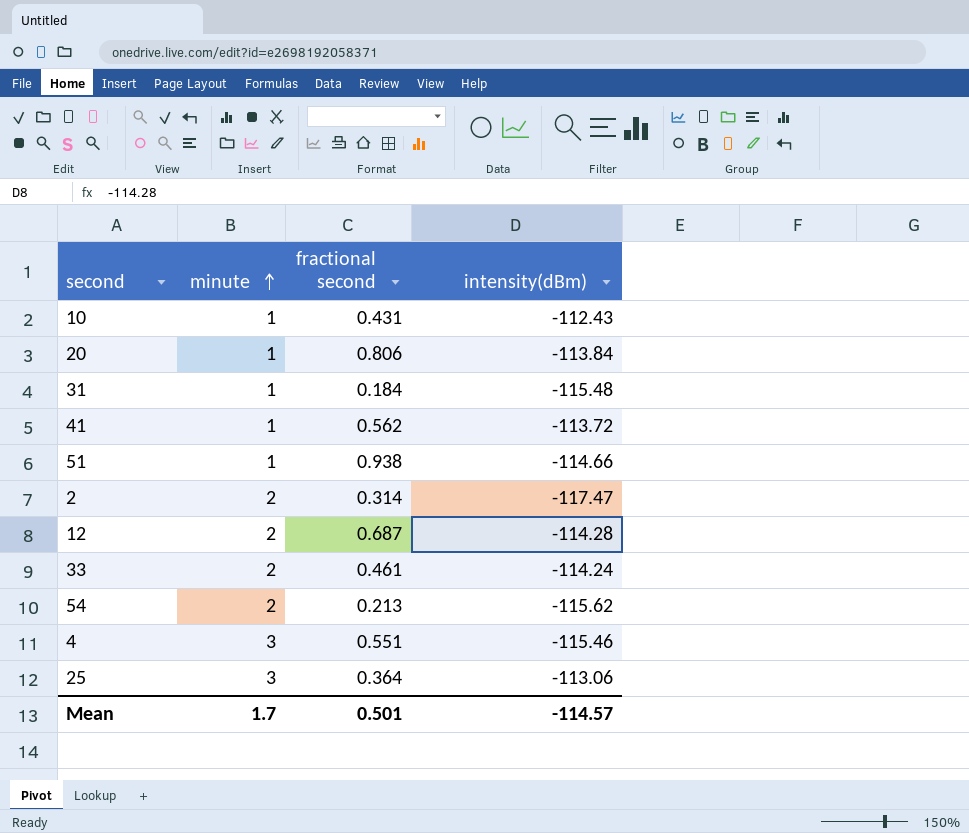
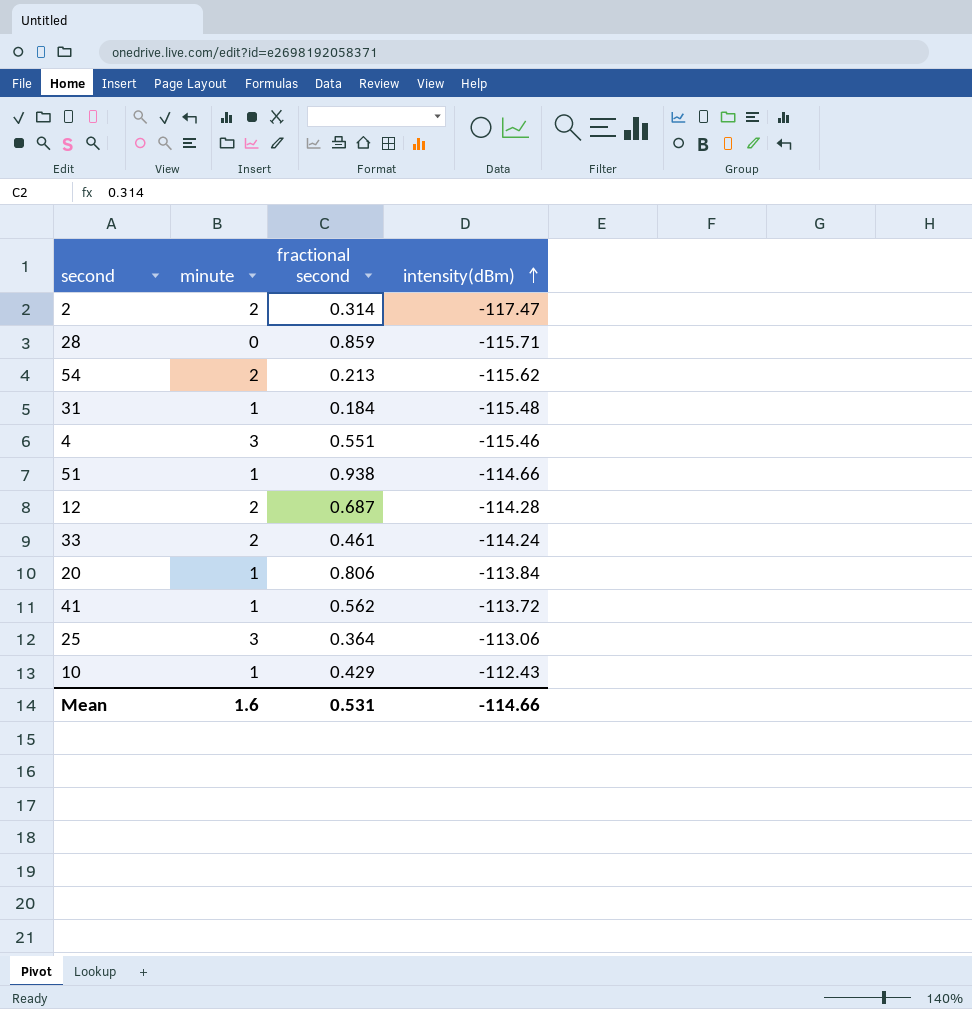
row order: minute ascending -> intensity(dBm) ascending
row 28: none -> 0 | 0.859 | -115.71
10 | fractional second: 0.431 -> 0.429
Mean | minute: 1.7 -> 1.6
Mean | fractional second: 0.501 -> 0.531
Mean | intensity(dBm): -114.57 -> -114.66

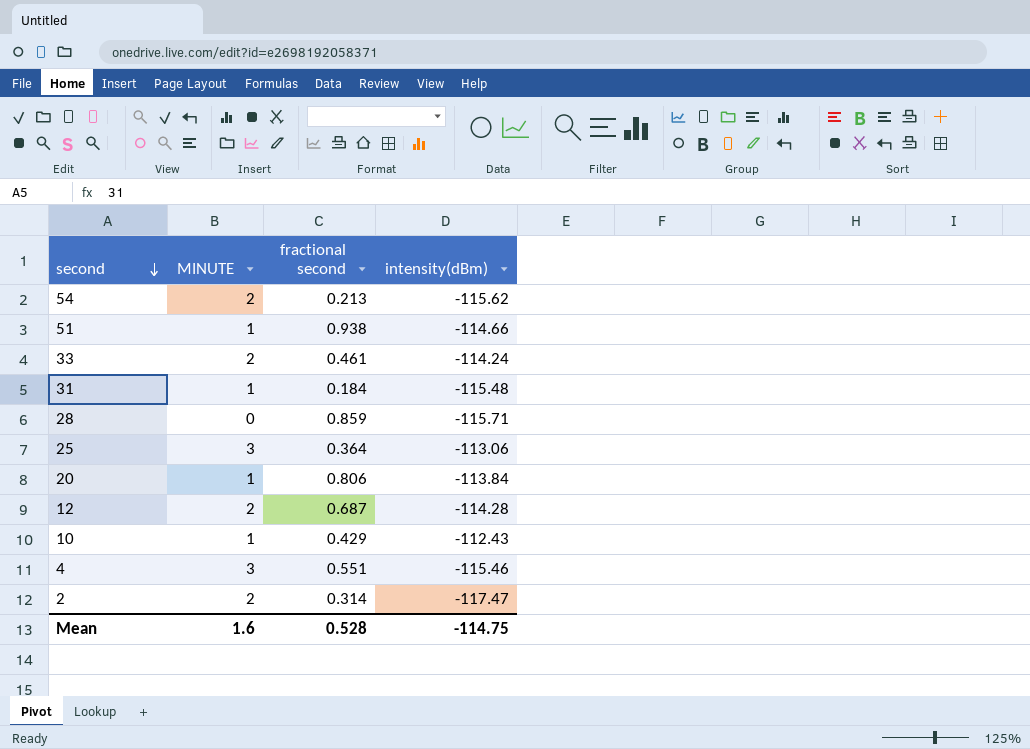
row order: intensity(dBm) ascending -> second descending
column name: minute -> MINUTE
row 41: 1 | 0.562 | -113.72 -> none
Mean | fractional second: 0.531 -> 0.528
Mean | intensity(dBm): -114.66 -> -114.75

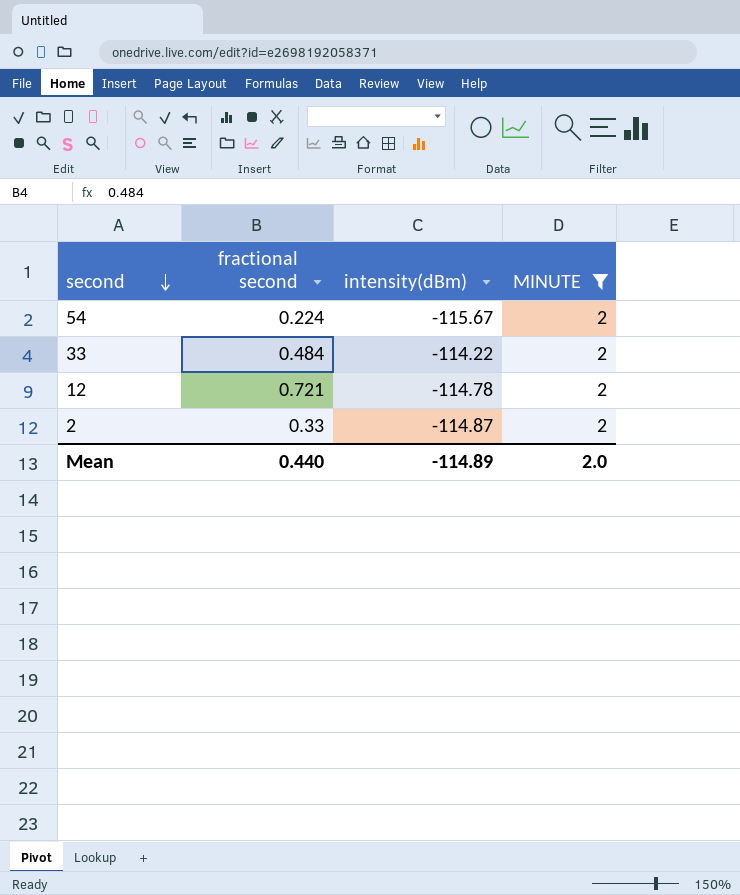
filter: none -> MINUTE = 2
column MINUTE | position: 2 -> 4
54 | fractional second: 0.213 -> 0.224
54 | intensity(dBm): -115.62 -> -115.67
33 | fractional second: 0.461 -> 0.484
33 | intensity(dBm): -114.24 -> -114.22
12 | fractional second: 0.687 -> 0.721
12 | intensity(dBm): -114.28 -> -114.78
2 | fractional second: 0.314 -> 0.33
2 | intensity(dBm): -117.47 -> -114.87
Mean | fractional second: 0.528 -> 0.440
Mean | intensity(dBm): -114.75 -> -114.89
Mean | MINUTE: 1.6 -> 2.0

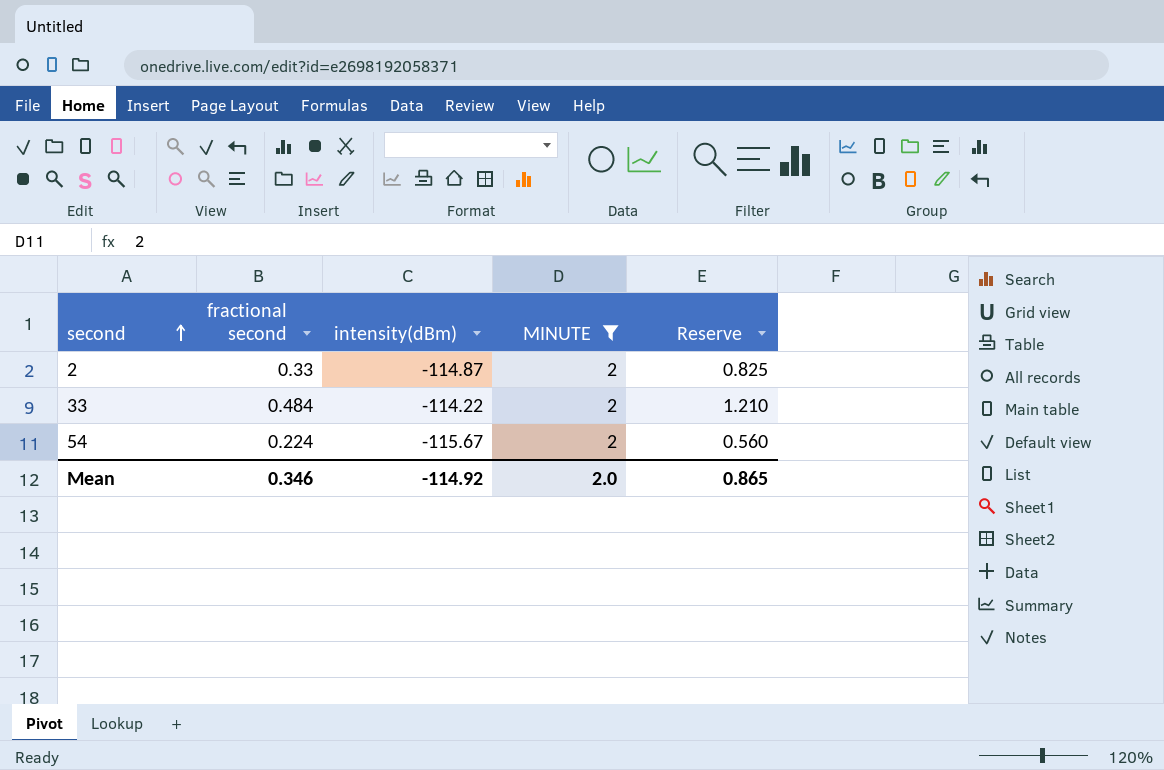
row order: second descending -> second ascending
column Reserve | formula: none -> [fractional second] * 2.5
row 12: 0.721 | -114.78 | 2 -> none
Mean | fractional second: 0.440 -> 0.346
Mean | intensity(dBm): -114.89 -> -114.92

